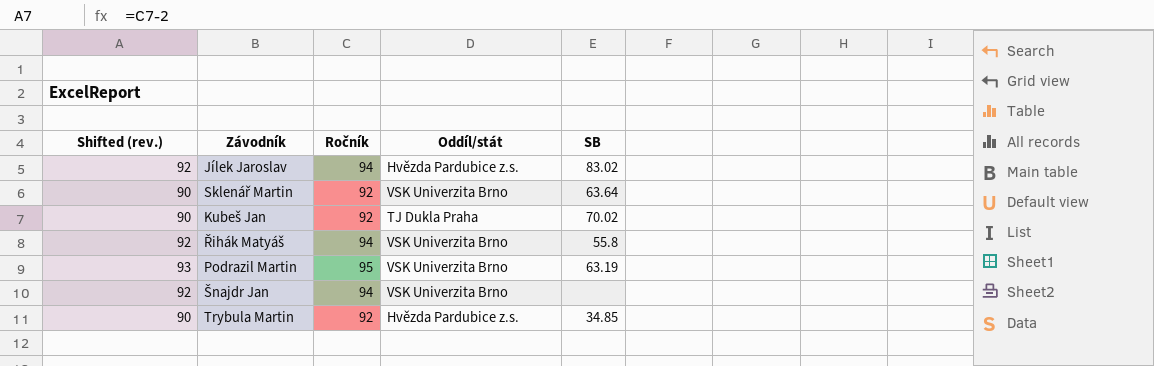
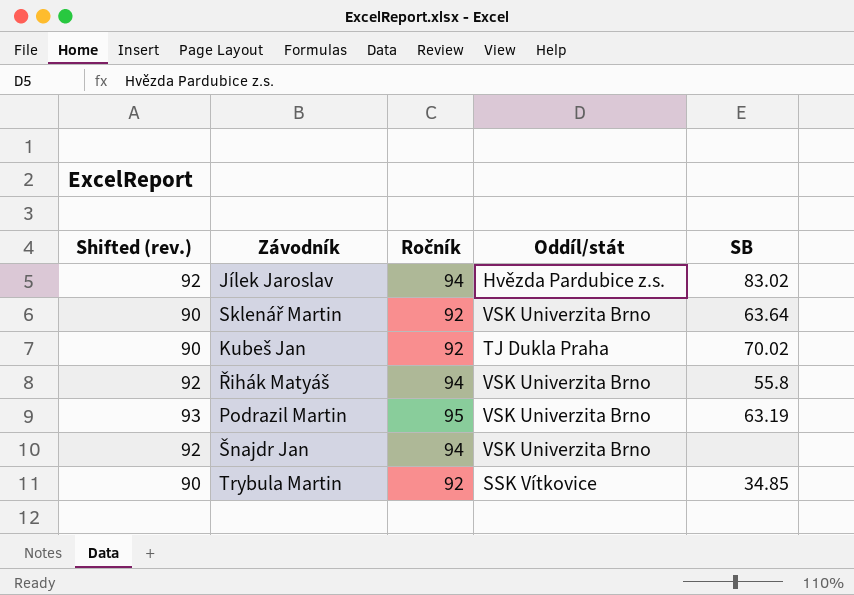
Trybula Martin | Oddíl/stát: Hvězda Pardubice z.s. -> SSK Vítkovice

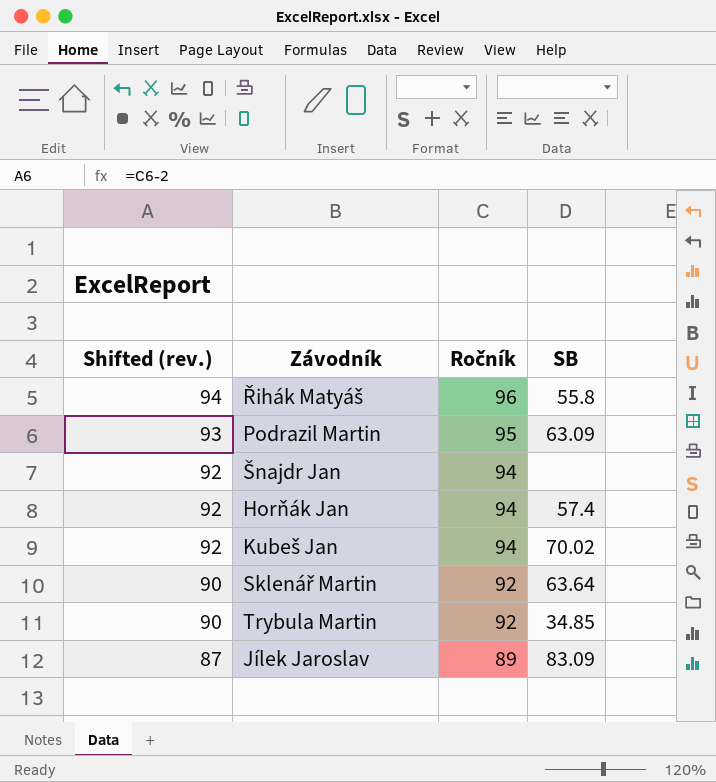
row order: none -> Shifted (rev.) descending
column Oddíl/stát | position: 4 -> none
Řihák Matyáš | Shifted (rev.): 92 -> 94
Řihák Matyáš | Ročník: 94 -> 96
Podrazil Martin | SB: 63.19 -> 63.09
row Horňák Jan: none -> 92 | 94 | 57.4
Kubeš Jan | Shifted (rev.): 90 -> 92
Kubeš Jan | Ročník: 92 -> 94
Jílek Jaroslav | Shifted (rev.): 92 -> 87
Jílek Jaroslav | Ročník: 94 -> 89
Jílek Jaroslav | SB: 83.02 -> 83.09

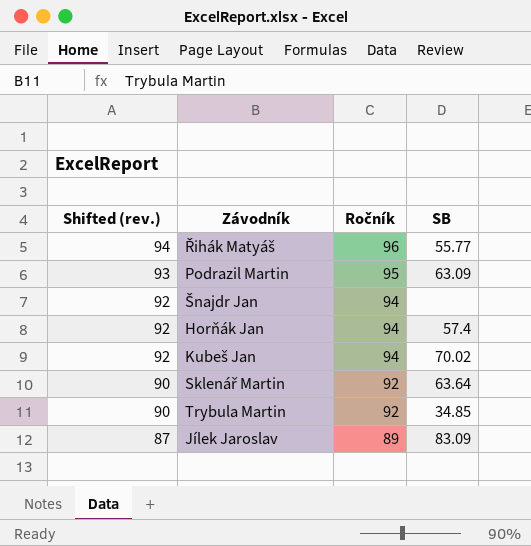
Řihák Matyáš | SB: 55.8 -> 55.77

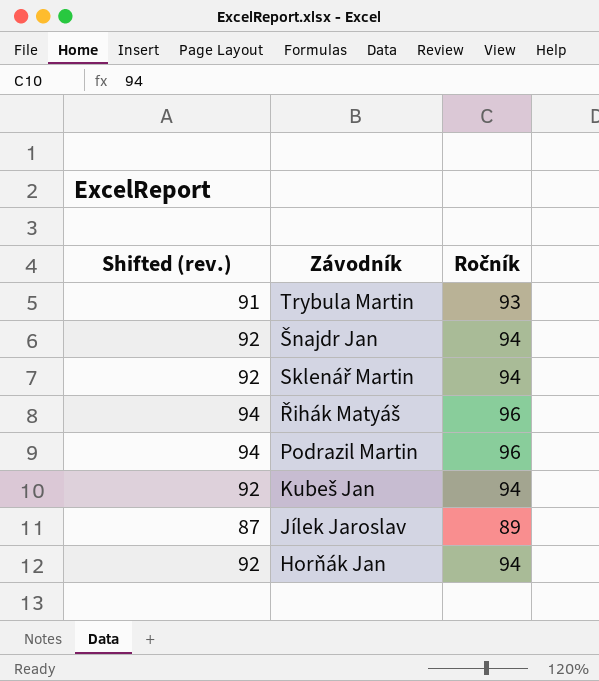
row order: Shifted (rev.) descending -> Závodník descending
column SB | position: 4 -> none
Trybula Martin | Shifted (rev.): 90 -> 91
Trybula Martin | Ročník: 92 -> 93
Sklenář Martin | Shifted (rev.): 90 -> 92
Sklenář Martin | Ročník: 92 -> 94
Podrazil Martin | Shifted (rev.): 93 -> 94
Podrazil Martin | Ročník: 95 -> 96

